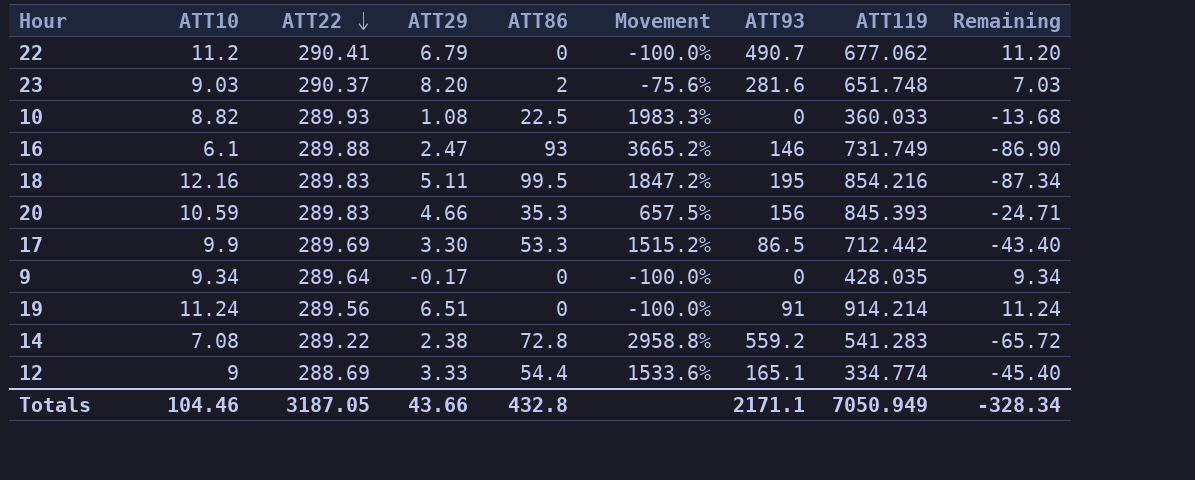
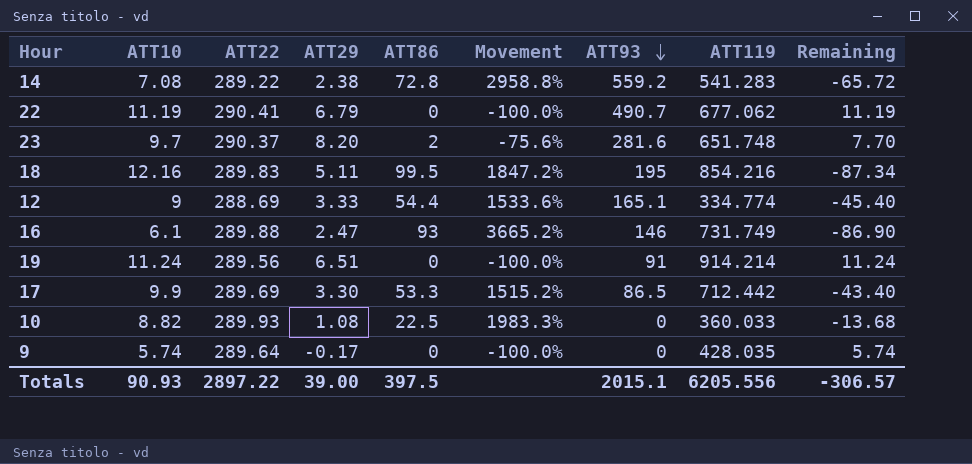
row order: ATT22 descending -> ATT93 descending
row 20: 10.59 | 289.83 | 4.66 | 35.3 | 657.5% | 156 | 845.393 | -24.71 -> none
22 | ATT10: 11.2 -> 11.19
22 | Remaining: 11.20 -> 11.19
23 | ATT10: 9.03 -> 9.7
23 | Remaining: 7.03 -> 7.70
9 | ATT10: 9.34 -> 5.74
9 | Remaining: 9.34 -> 5.74
Totals | ATT10: 104.46 -> 90.93
Totals | ATT22: 3187.05 -> 2897.22
Totals | ATT29: 43.66 -> 39.00
Totals | ATT86: 432.8 -> 397.5
Totals | ATT93: 2171.1 -> 2015.1
Totals | ATT119: 7050.949 -> 6205.556
Totals | Remaining: -328.34 -> -306.57

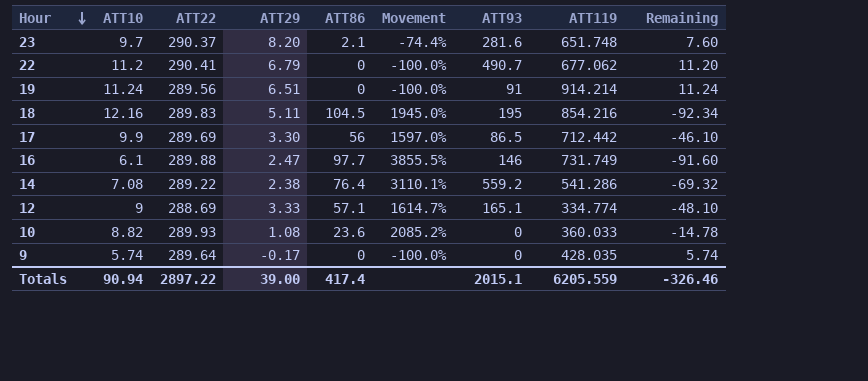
row order: ATT93 descending -> Hour descending
23 | ATT86: 2 -> 2.1
23 | Movement: -75.6% -> -74.4%
23 | Remaining: 7.70 -> 7.60
22 | ATT10: 11.19 -> 11.2
22 | Remaining: 11.19 -> 11.20
18 | ATT86: 99.5 -> 104.5
18 | Movement: 1847.2% -> 1945.0%
18 | Remaining: -87.34 -> -92.34
17 | ATT86: 53.3 -> 56
17 | Movement: 1515.2% -> 1597.0%
17 | Remaining: -43.40 -> -46.10
16 | ATT86: 93 -> 97.7
16 | Movement: 3665.2% -> 3855.5%
16 | Remaining: -86.90 -> -91.60
14 | ATT86: 72.8 -> 76.4
14 | Movement: 2958.8% -> 3110.1%
14 | ATT119: 541.283 -> 541.286
14 | Remaining: -65.72 -> -69.32
12 | ATT86: 54.4 -> 57.1
12 | Movement: 1533.6% -> 1614.7%
12 | Remaining: -45.40 -> -48.10
10 | ATT86: 22.5 -> 23.6
10 | Movement: 1983.3% -> 2085.2%
10 | Remaining: -13.68 -> -14.78
Totals | ATT10: 90.93 -> 90.94
Totals | ATT86: 397.5 -> 417.4
Totals | ATT119: 6205.556 -> 6205.559
Totals | Remaining: -306.57 -> -326.46

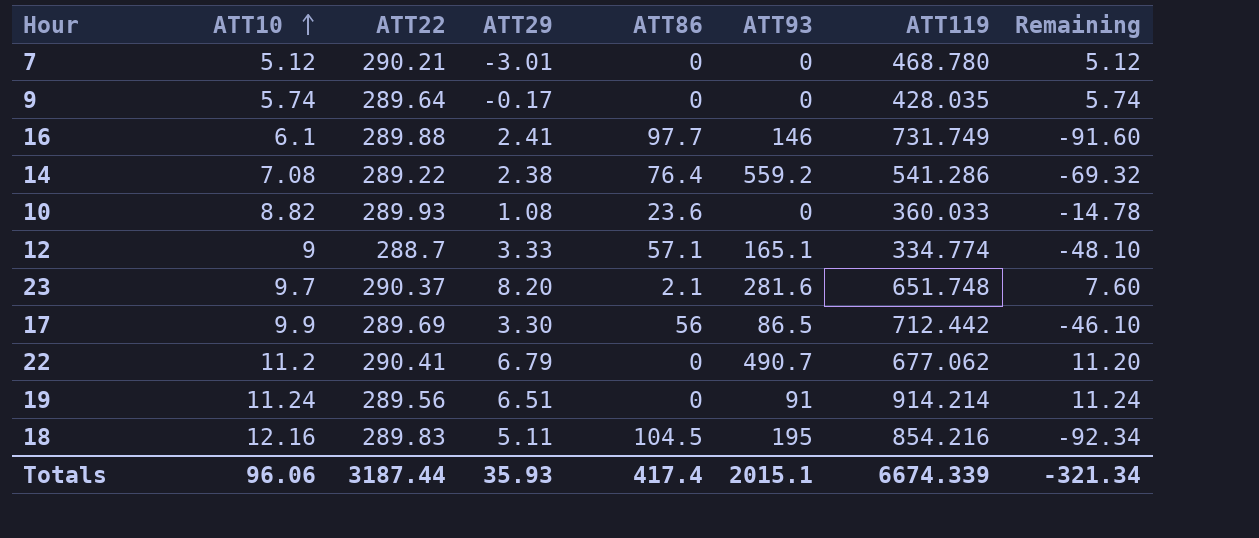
row order: Hour descending -> ATT10 ascending
column Movement | formula: ([ATT86] - [ATT29]) / [ATT29] -> none
row 7: none -> 5.12 | 290.21 | -3.01 | 0 | 0 | 468.780 | 5.12
16 | ATT29: 2.47 -> 2.41
12 | ATT22: 288.69 -> 288.7
Totals | ATT10: 90.94 -> 96.06
Totals | ATT22: 2897.22 -> 3187.44
Totals | ATT29: 39.00 -> 35.93
Totals | ATT119: 6205.559 -> 6674.339
Totals | Remaining: -326.46 -> -321.34

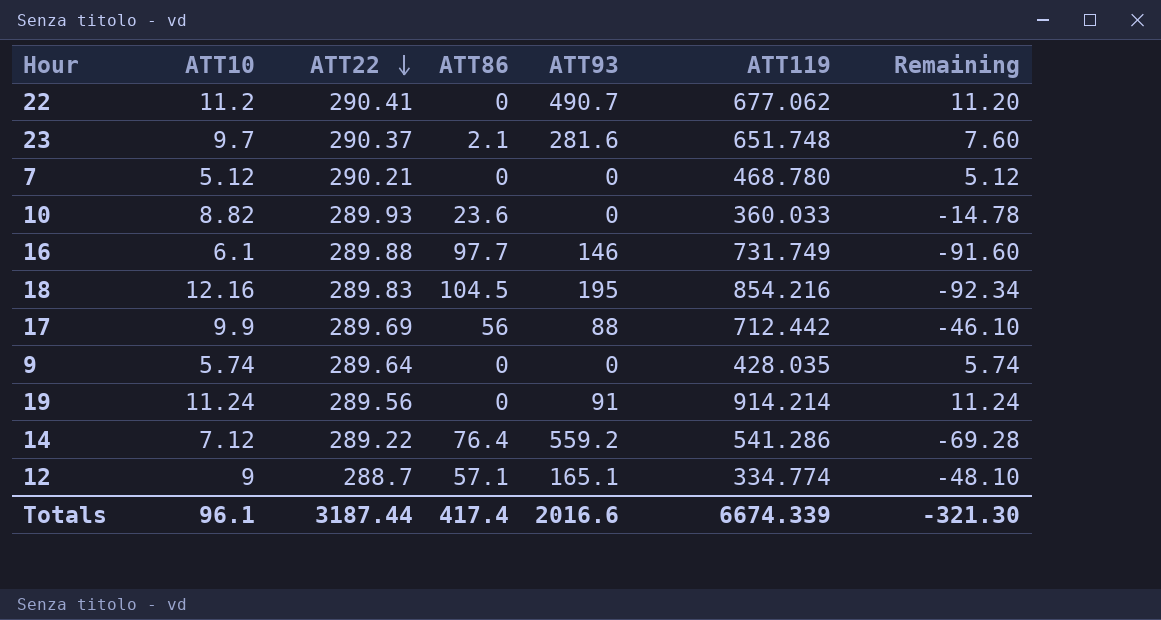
row order: ATT10 ascending -> ATT22 descending
column ATT29 | position: 4 -> none
17 | ATT93: 86.5 -> 88
14 | ATT10: 7.08 -> 7.12
14 | Remaining: -69.32 -> -69.28
Totals | ATT10: 96.06 -> 96.1
Totals | ATT93: 2015.1 -> 2016.6
Totals | Remaining: -321.34 -> -321.30

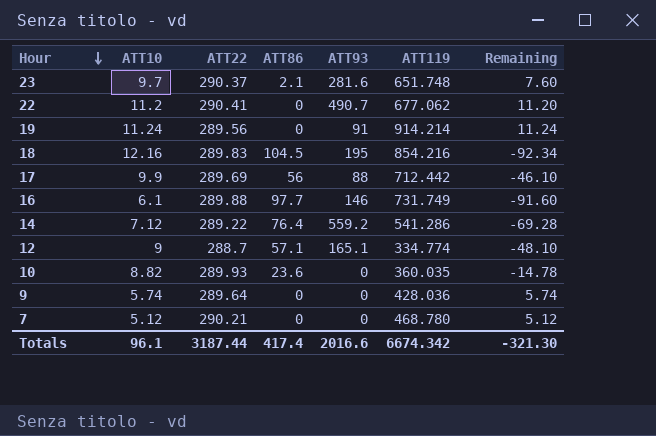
row order: ATT22 descending -> Hour descending
10 | ATT119: 360.033 -> 360.035
9 | ATT119: 428.035 -> 428.036
Totals | ATT119: 6674.339 -> 6674.342

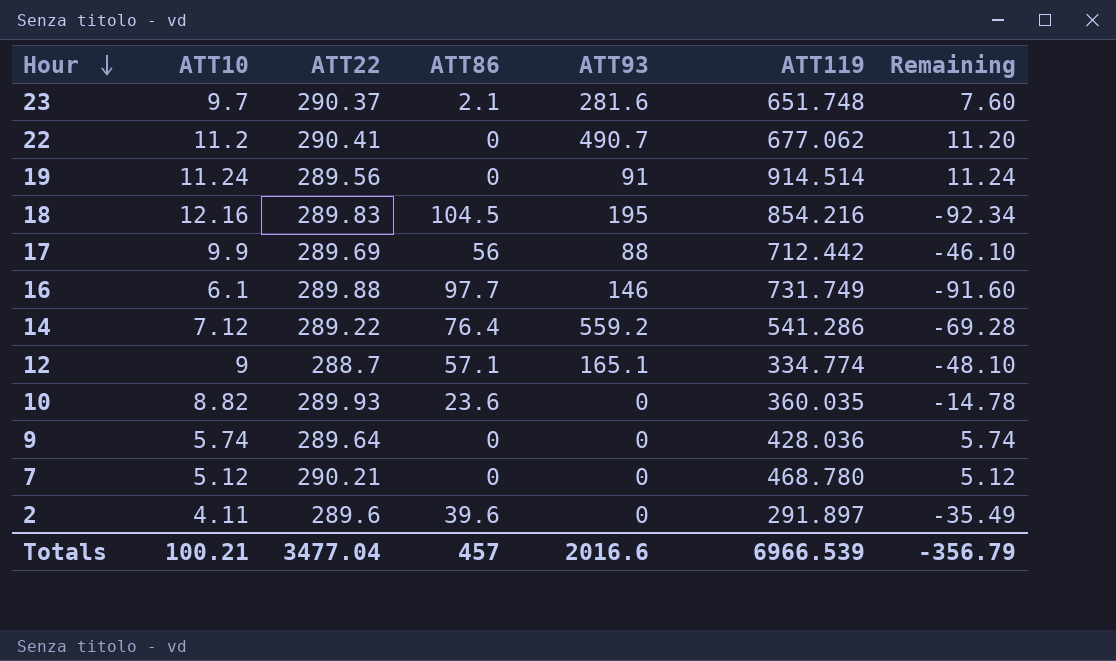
19 | ATT119: 914.214 -> 914.514
row 2: none -> 4.11 | 289.6 | 39.6 | 0 | 291.897 | -35.49
Totals | ATT10: 96.1 -> 100.21
Totals | ATT22: 3187.44 -> 3477.04
Totals | ATT86: 417.4 -> 457
Totals | ATT119: 6674.342 -> 6966.539
Totals | Remaining: -321.30 -> -356.79

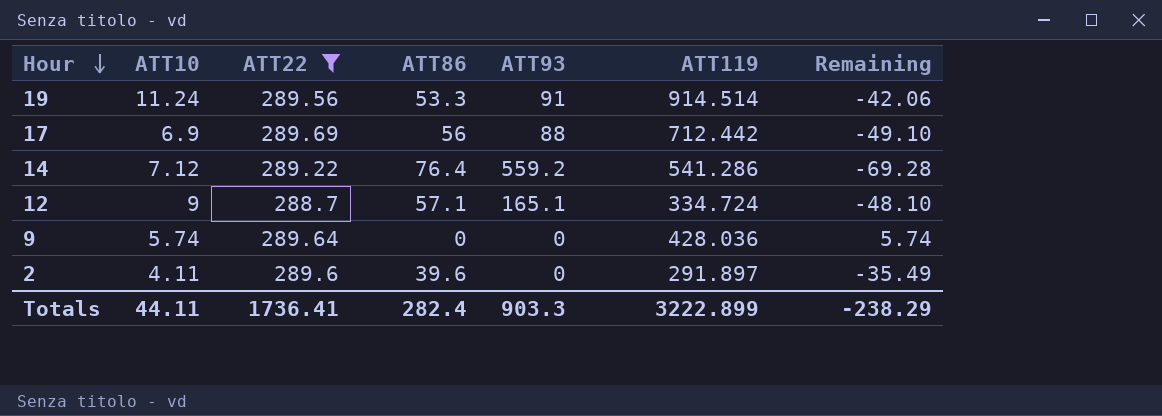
filter: none -> ATT22 <= 289.69
19 | ATT86: 0 -> 53.3
19 | Remaining: 11.24 -> -42.06
17 | ATT10: 9.9 -> 6.9
17 | Remaining: -46.10 -> -49.10
12 | ATT119: 334.774 -> 334.724
Totals | ATT10: 100.21 -> 44.11
Totals | ATT22: 3477.04 -> 1736.41
Totals | ATT86: 457 -> 282.4
Totals | ATT93: 2016.6 -> 903.3
Totals | ATT119: 6966.539 -> 3222.899
Totals | Remaining: -356.79 -> -238.29

